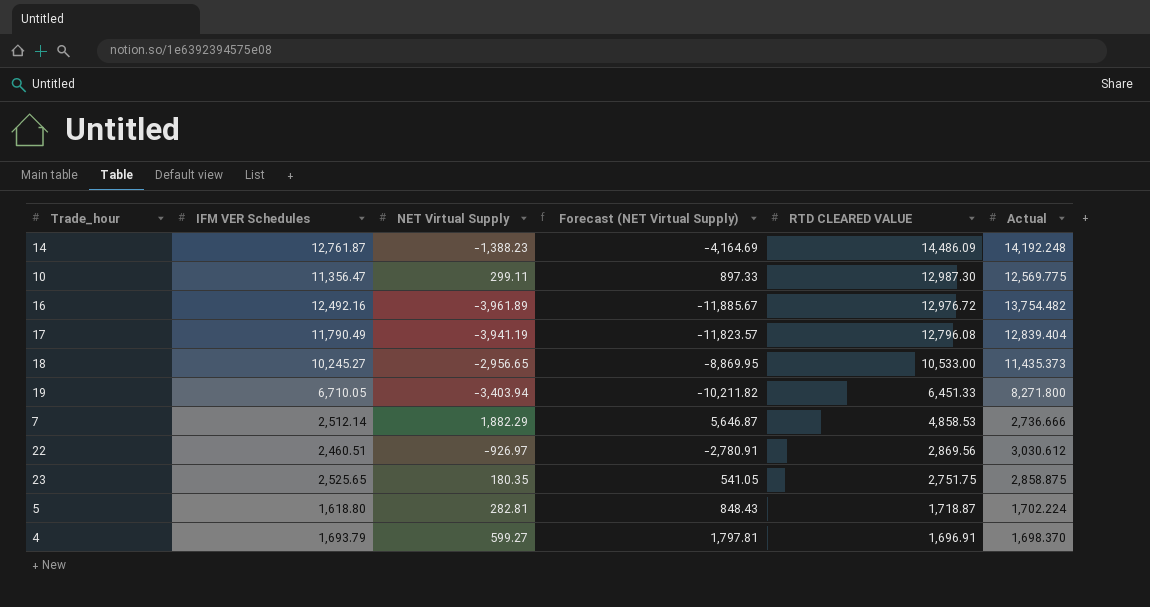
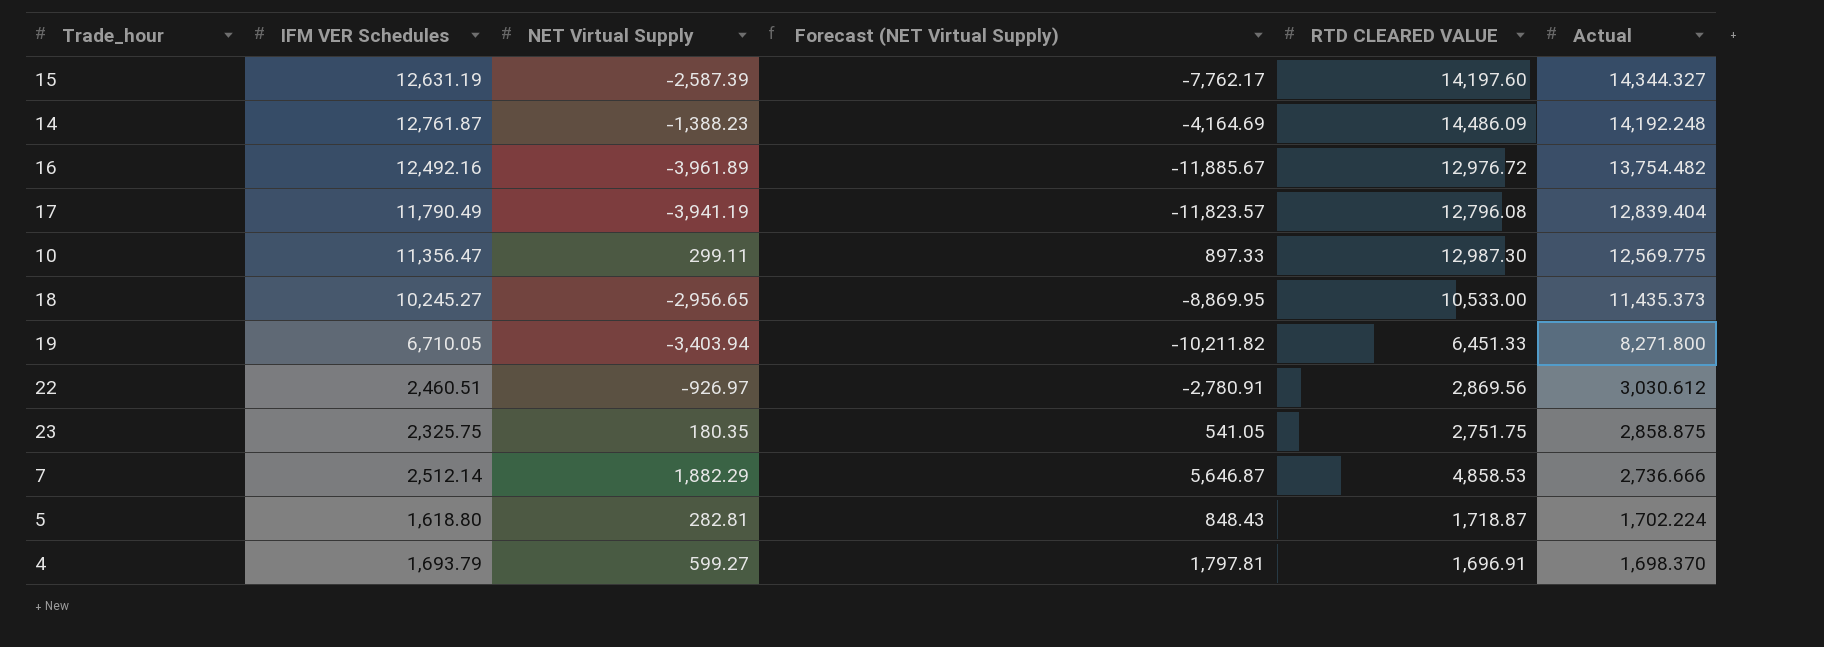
row order: RTD CLEARED VALUE descending -> Actual descending
row 15: none -> 12,631.19 | -2,587.39 | -7,762.17 | 14,197.60 | 14,344.327
23 | IFM VER Schedules: 2,525.65 -> 2,325.75

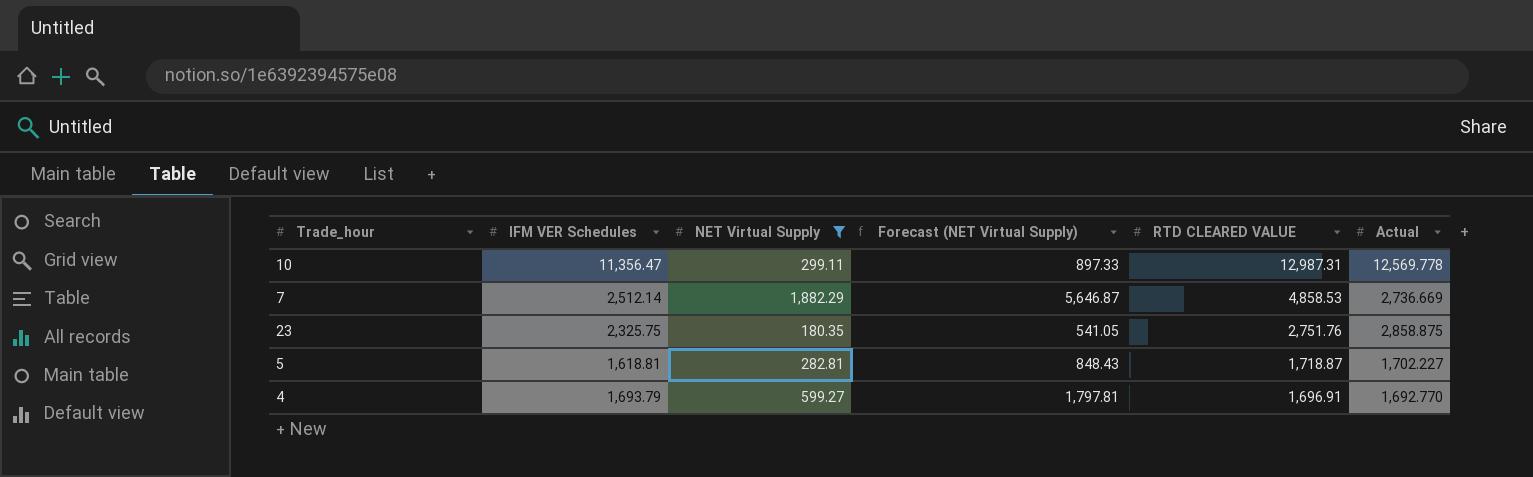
filter: none -> NET Virtual Supply >= 180.35
row order: Actual descending -> RTD CLEARED VALUE descending
10 | RTD CLEARED VALUE: 12,987.30 -> 12,987.31
10 | Actual: 12,569.775 -> 12,569.778
7 | Actual: 2,736.666 -> 2,736.669
23 | RTD CLEARED VALUE: 2,751.75 -> 2,751.76
5 | IFM VER Schedules: 1,618.80 -> 1,618.81
5 | Actual: 1,702.224 -> 1,702.227
4 | Actual: 1,698.370 -> 1,692.770

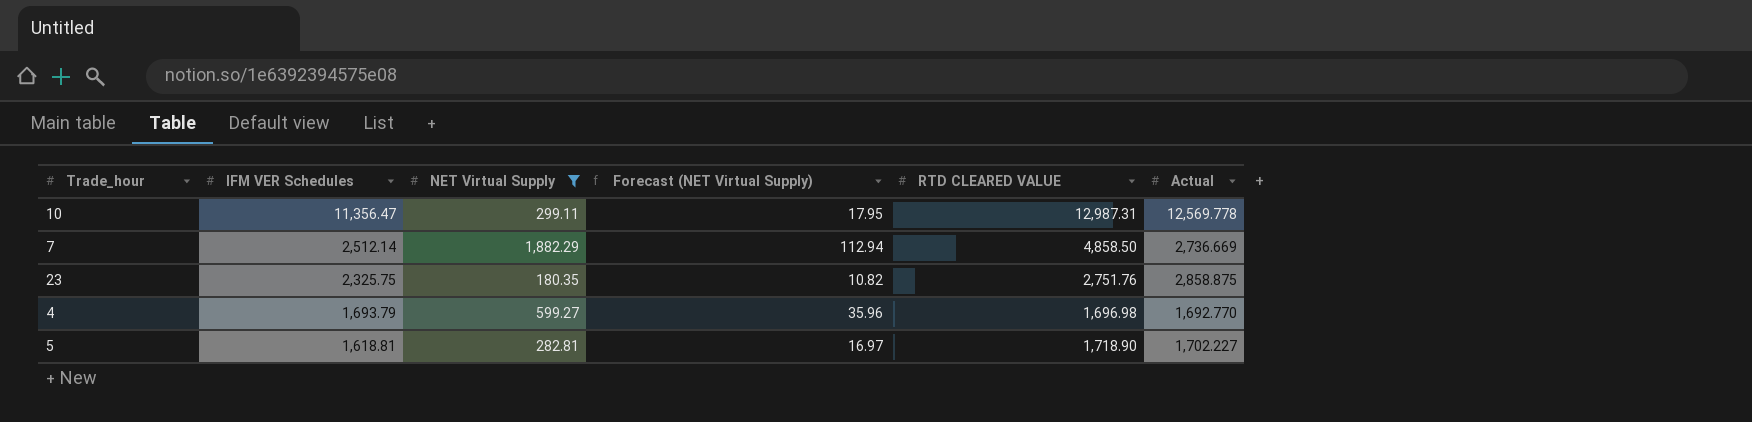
row order: RTD CLEARED VALUE descending -> IFM VER Schedules descending
column Forecast (NET Virtual Supply) | formula: [NET Virtual Supply] * 3 -> [NET Virtual Supply] * 0.06
7 | RTD CLEARED VALUE: 4,858.53 -> 4,858.50
4 | RTD CLEARED VALUE: 1,696.91 -> 1,696.98
5 | RTD CLEARED VALUE: 1,718.87 -> 1,718.90

